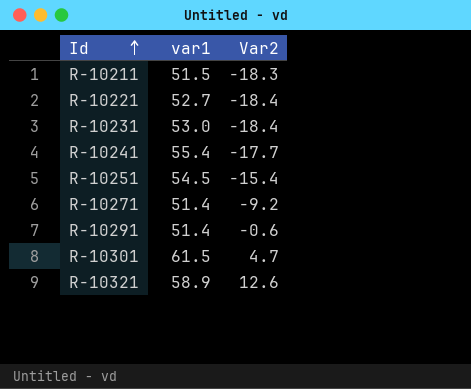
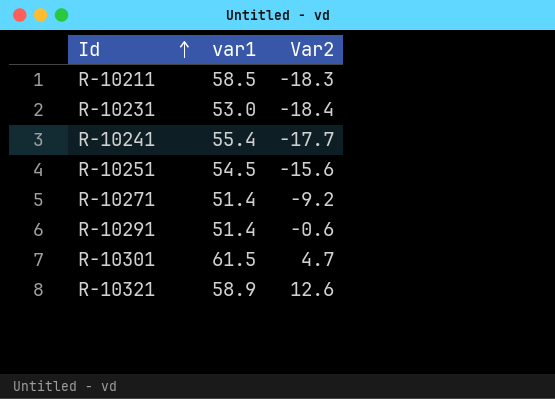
row R-10221: 52.7 | -18.4 -> none
R-10211 | var1: 51.5 -> 58.5
R-10251 | Var2: -15.4 -> -15.6

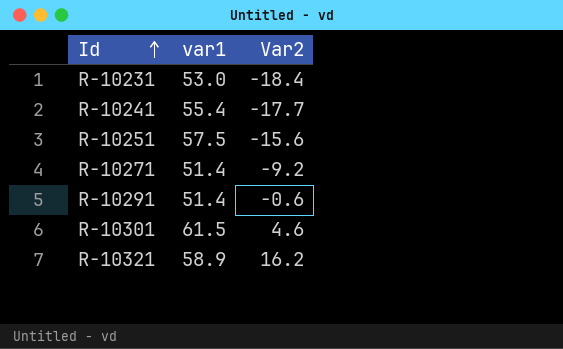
row R-10211: 58.5 | -18.3 -> none
R-10251 | var1: 54.5 -> 57.5
R-10301 | Var2: 4.7 -> 4.6
R-10321 | Var2: 12.6 -> 16.2

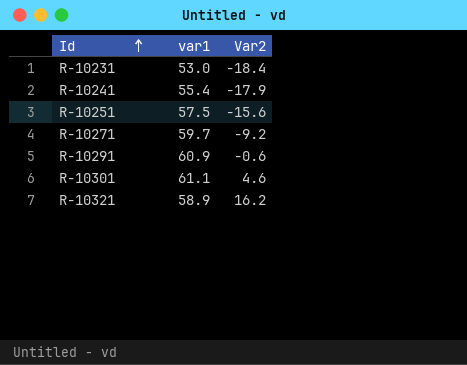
R-10241 | Var2: -17.7 -> -17.9
R-10271 | var1: 51.4 -> 59.7
R-10291 | var1: 51.4 -> 60.9
R-10301 | var1: 61.5 -> 61.1

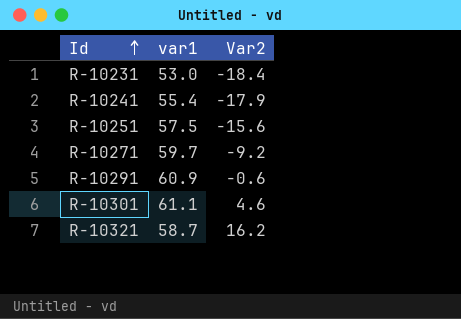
R-10321 | var1: 58.9 -> 58.7

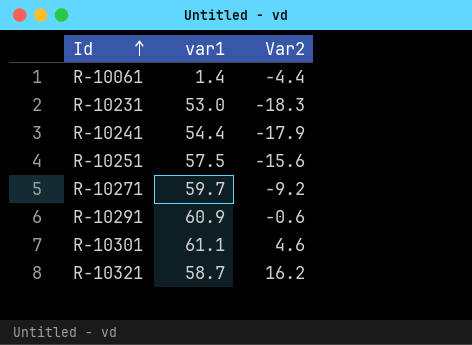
row R-10061: none -> 1.4 | -4.4
R-10231 | Var2: -18.4 -> -18.3
R-10241 | var1: 55.4 -> 54.4

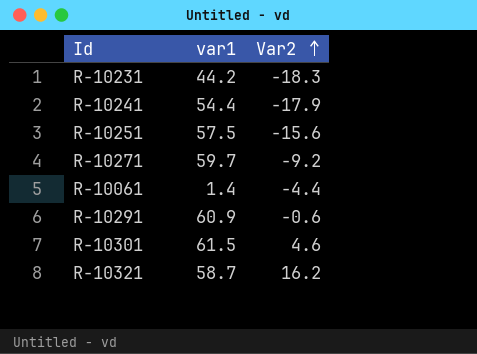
row order: Id ascending -> Var2 ascending
R-10231 | var1: 53.0 -> 44.2
R-10301 | var1: 61.1 -> 61.5

